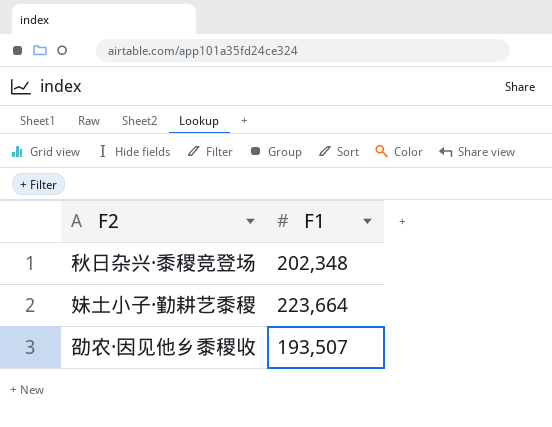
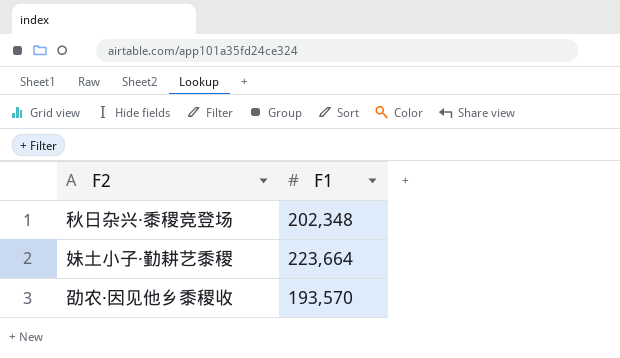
劭农·因见他乡黍稷收 | F1: 193,507 -> 193,570

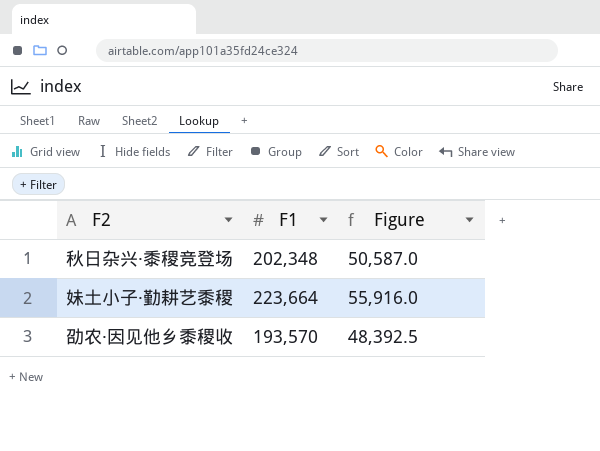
column Figure | formula: none -> [F1] * 0.25

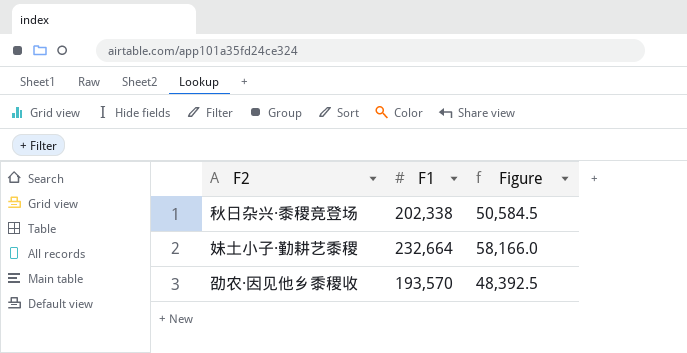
秋日杂兴·黍稷竞登场 | F1: 202,348 -> 202,338
秋日杂兴·黍稷竞登场 | Figure: 50,587.0 -> 50,584.5
妹土小子·勤耕艺黍稷 | F1: 223,664 -> 232,664
妹土小子·勤耕艺黍稷 | Figure: 55,916.0 -> 58,166.0

